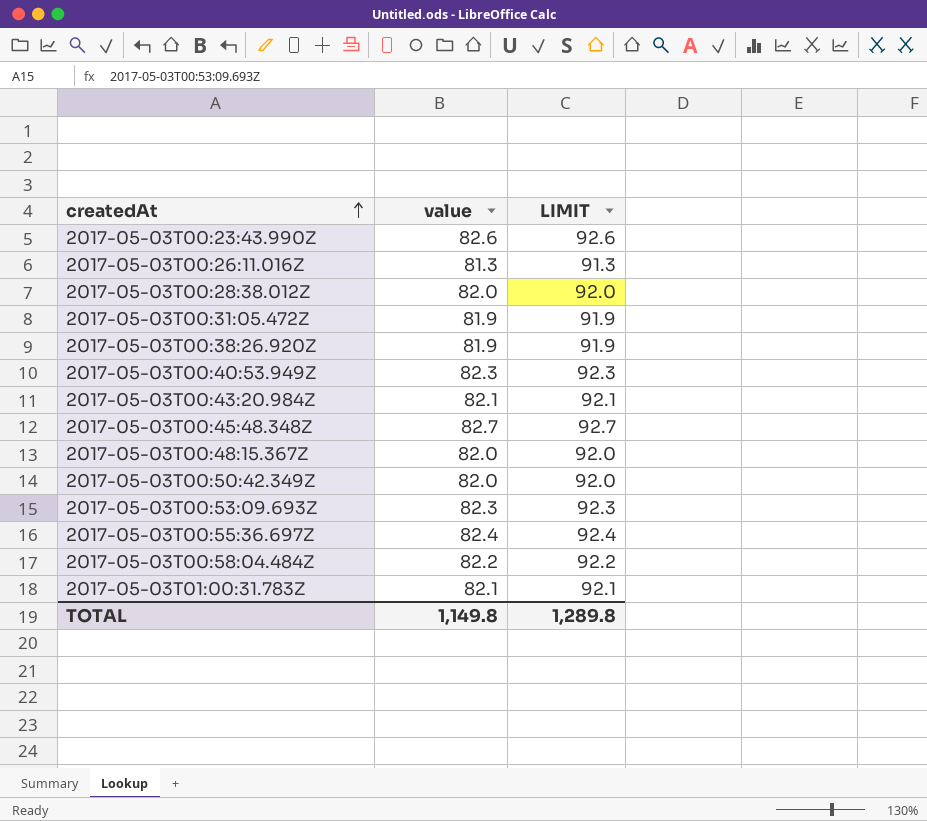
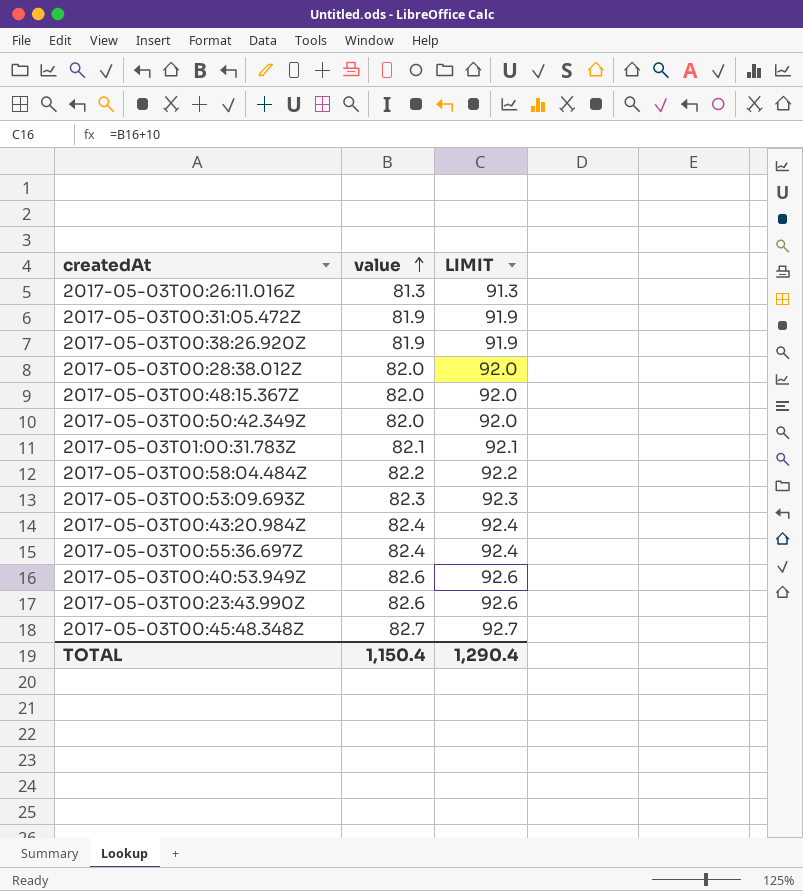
row order: createdAt ascending -> value ascending
2017-05-03T00:43:20.984Z | value: 82.1 -> 82.4
2017-05-03T00:43:20.984Z | LIMIT: 92.1 -> 92.4
2017-05-03T00:40:53.949Z | value: 82.3 -> 82.6
2017-05-03T00:40:53.949Z | LIMIT: 92.3 -> 92.6
TOTAL | value: 1,149.8 -> 1,150.4
TOTAL | LIMIT: 1,289.8 -> 1,290.4

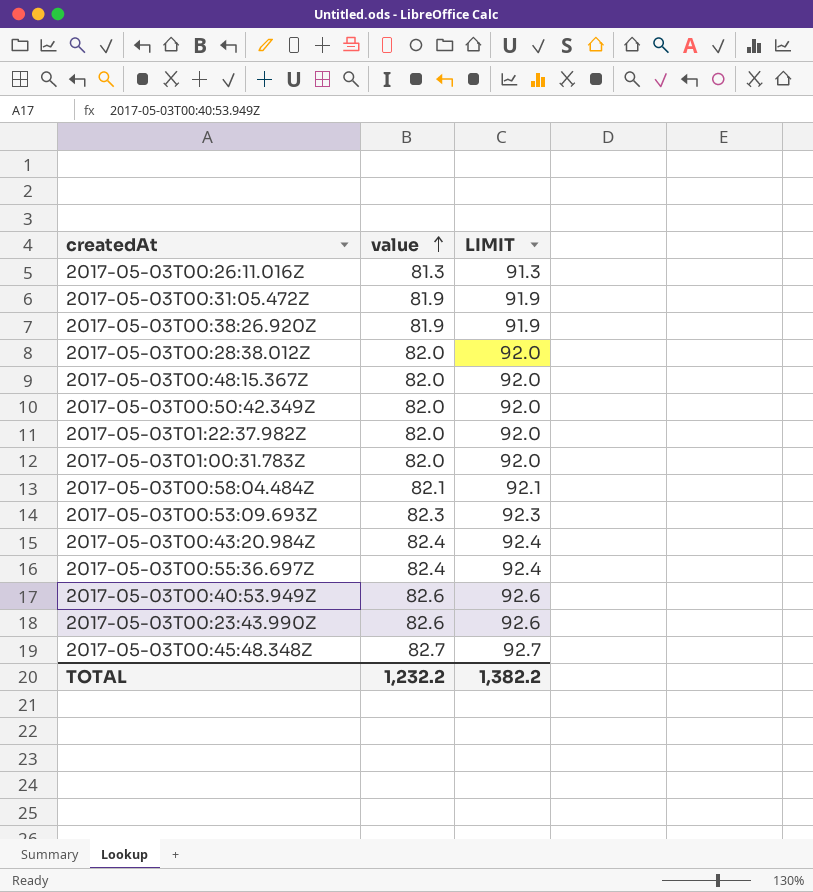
row 2017-05-03T01:22:37.982Z: none -> 82.0 | 92.0
2017-05-03T01:00:31.783Z | value: 82.1 -> 82.0
2017-05-03T01:00:31.783Z | LIMIT: 92.1 -> 92.0
2017-05-03T00:58:04.484Z | value: 82.2 -> 82.1
2017-05-03T00:58:04.484Z | LIMIT: 92.2 -> 92.1
TOTAL | value: 1,150.4 -> 1,232.2
TOTAL | LIMIT: 1,290.4 -> 1,382.2

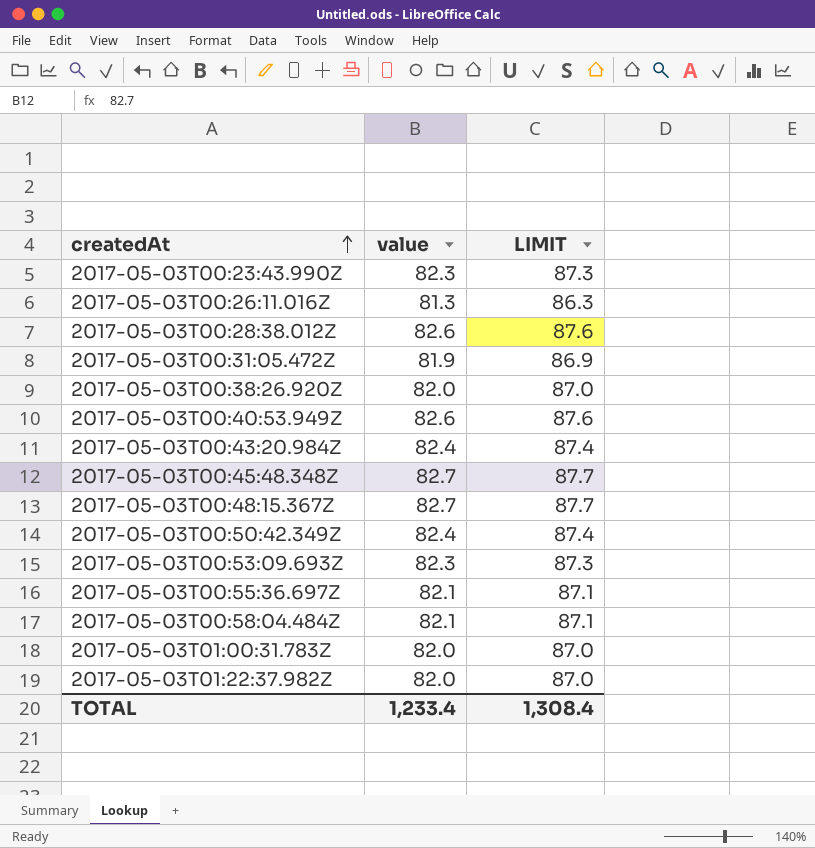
row order: value ascending -> createdAt ascending
column LIMIT | formula: [value] + 10 -> [value] + 5
2017-05-03T00:23:43.990Z | value: 82.6 -> 82.3
2017-05-03T00:28:38.012Z | value: 82.0 -> 82.6
2017-05-03T00:38:26.920Z | value: 81.9 -> 82.0
2017-05-03T00:48:15.367Z | value: 82.0 -> 82.7
2017-05-03T00:50:42.349Z | value: 82.0 -> 82.4
2017-05-03T00:55:36.697Z | value: 82.4 -> 82.1
TOTAL | value: 1,232.2 -> 1,233.4
TOTAL | LIMIT: 1,382.2 -> 1,308.4

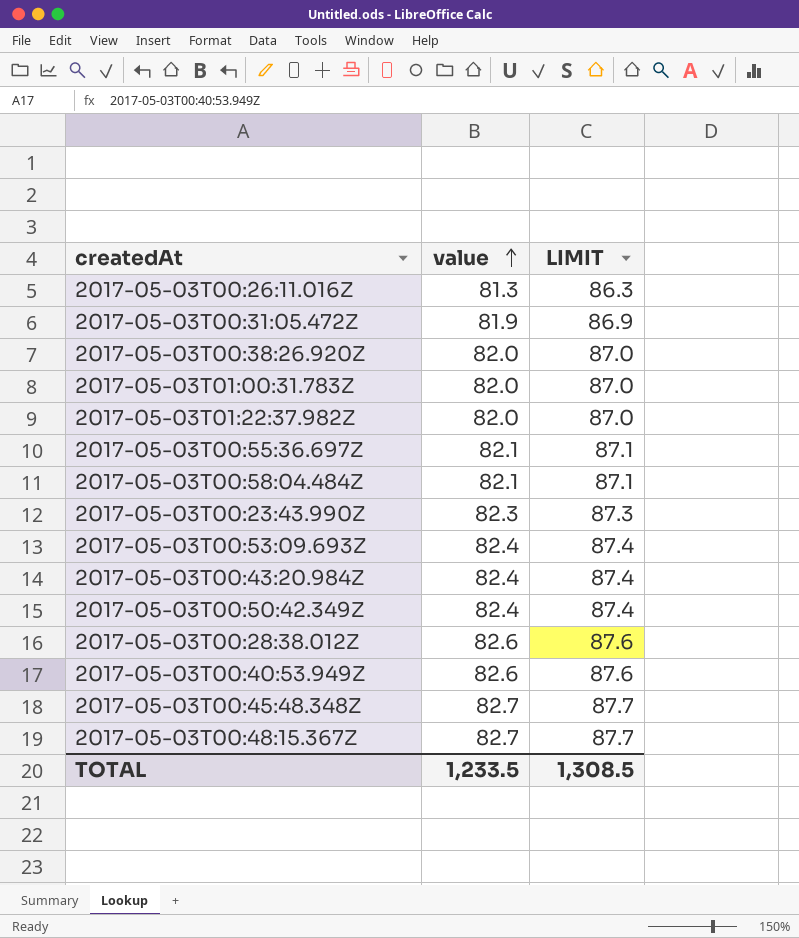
row order: createdAt ascending -> value ascending
2017-05-03T00:53:09.693Z | value: 82.3 -> 82.4
2017-05-03T00:53:09.693Z | LIMIT: 87.3 -> 87.4
TOTAL | value: 1,233.4 -> 1,233.5
TOTAL | LIMIT: 1,308.4 -> 1,308.5

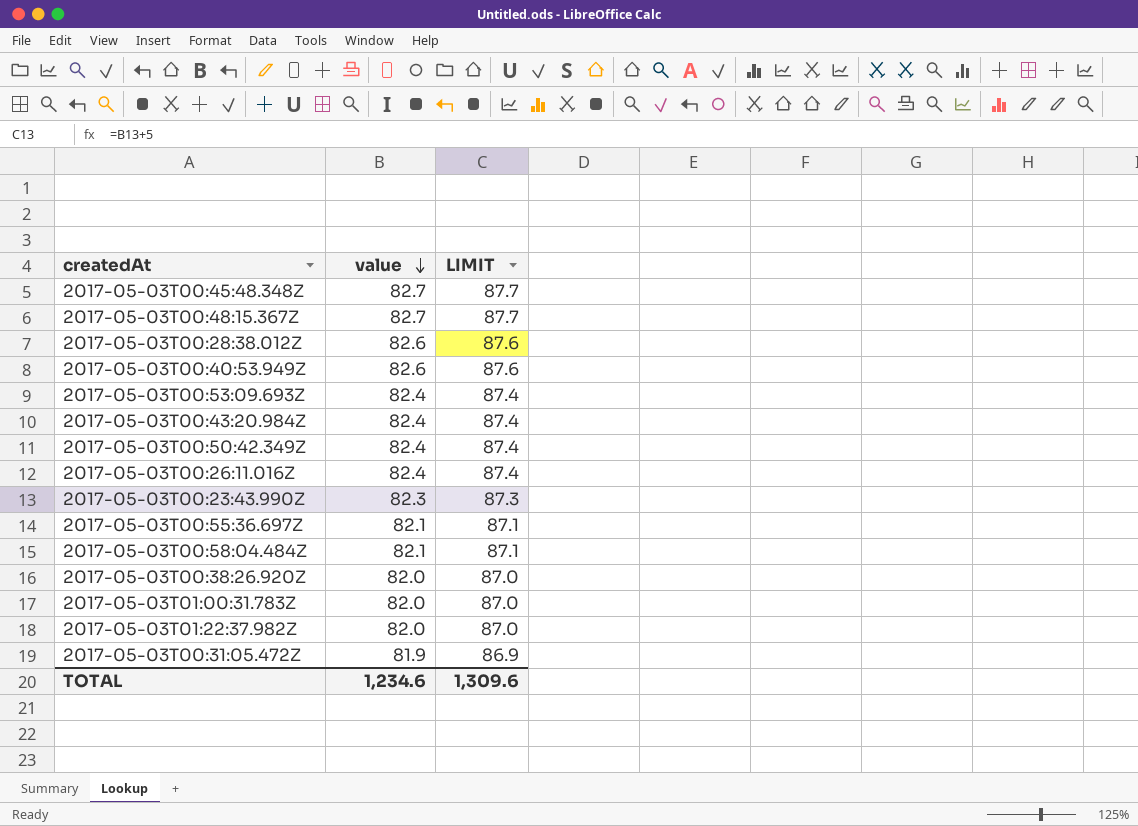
row order: value ascending -> value descending
2017-05-03T00:26:11.016Z | value: 81.3 -> 82.4
2017-05-03T00:26:11.016Z | LIMIT: 86.3 -> 87.4
TOTAL | value: 1,233.5 -> 1,234.6
TOTAL | LIMIT: 1,308.5 -> 1,309.6

